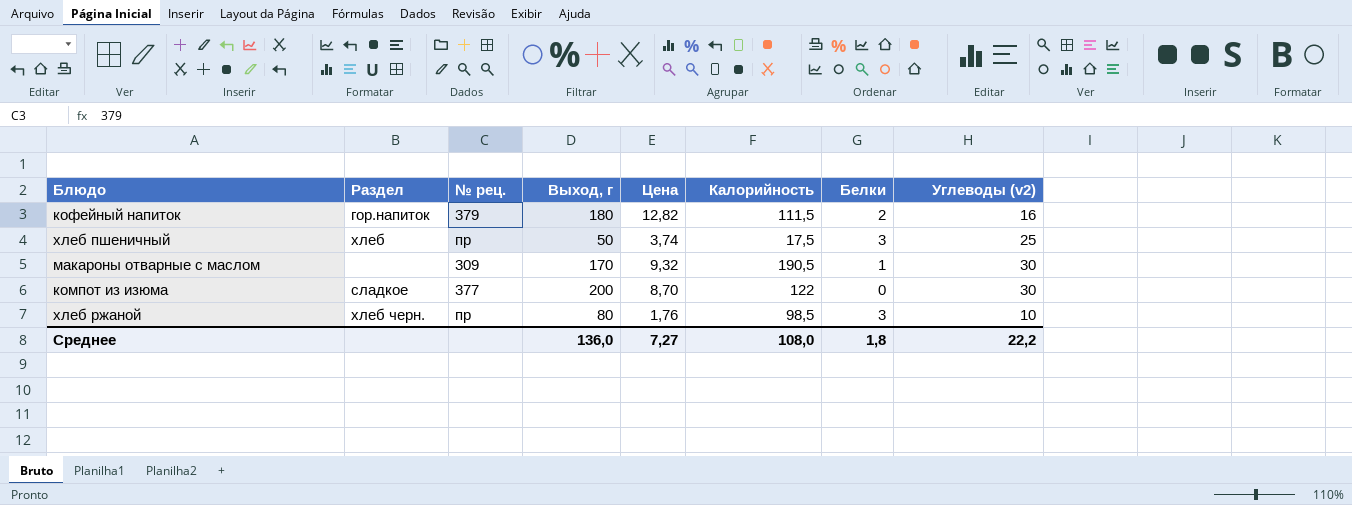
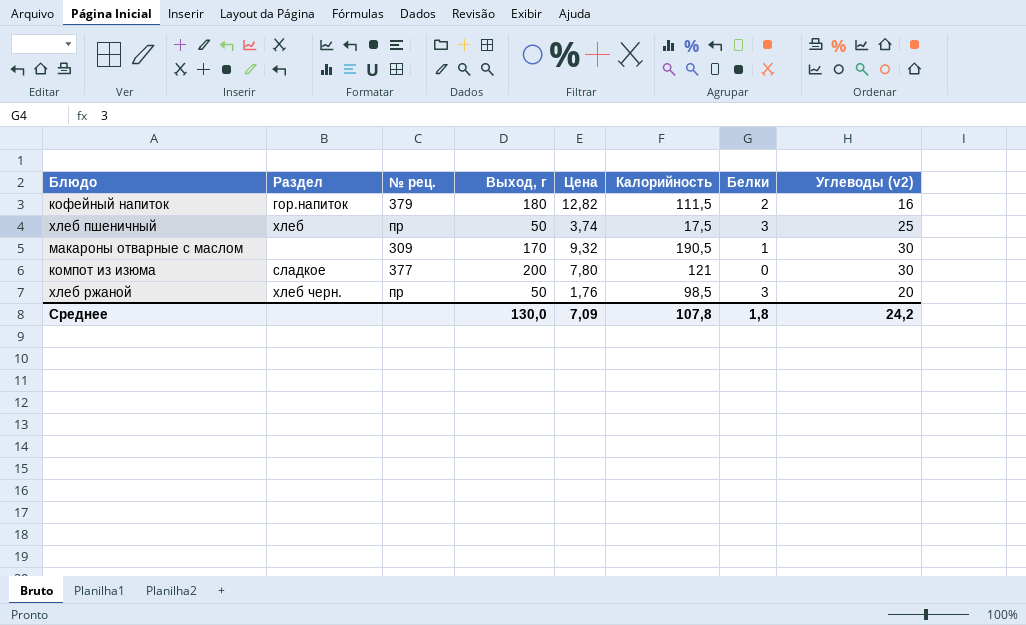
компот из изюма | Цена: 8,70 -> 7,80
компот из изюма | Калорийность: 122 -> 121
хлеб ржаной | Выход, г: 80 -> 50
хлеб ржаной | Углеводы (v2): 10 -> 20
Среднее | Выход, г: 136,0 -> 130,0
Среднее | Цена: 7,27 -> 7,09
Среднее | Калорийность: 108,0 -> 107,8
Среднее | Углеводы (v2): 22,2 -> 24,2

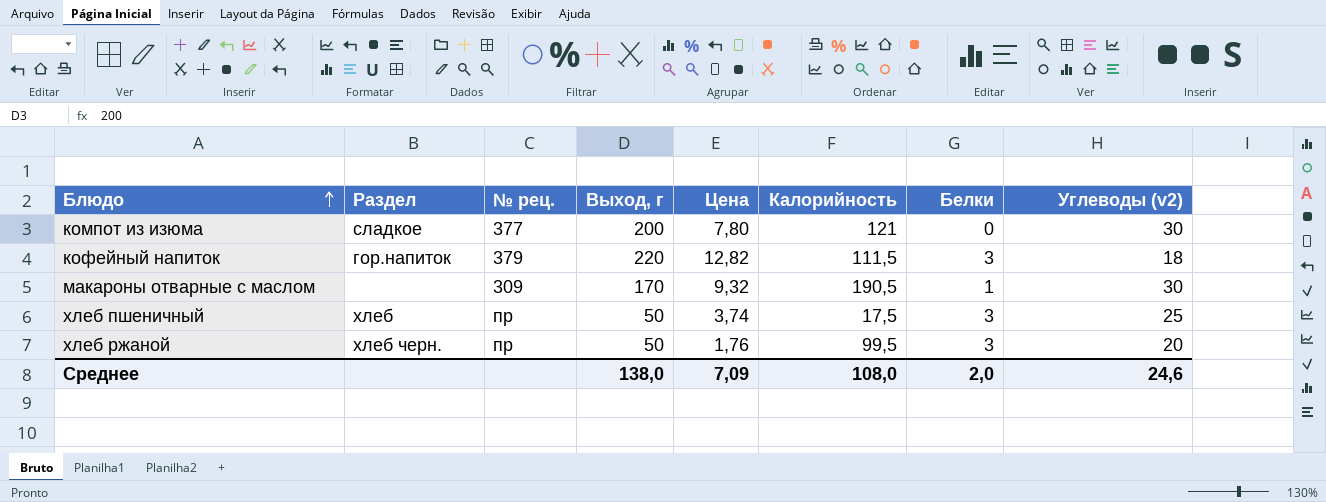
row order: none -> Блюдо ascending
кофейный напиток | Выход, г: 180 -> 220
кофейный напиток | Белки: 2 -> 3
кофейный напиток | Углеводы (v2): 16 -> 18
хлеб ржаной | Калорийность: 98,5 -> 99,5
Среднее | Выход, г: 130,0 -> 138,0
Среднее | Калорийность: 107,8 -> 108,0
Среднее | Белки: 1,8 -> 2,0
Среднее | Углеводы (v2): 24,2 -> 24,6

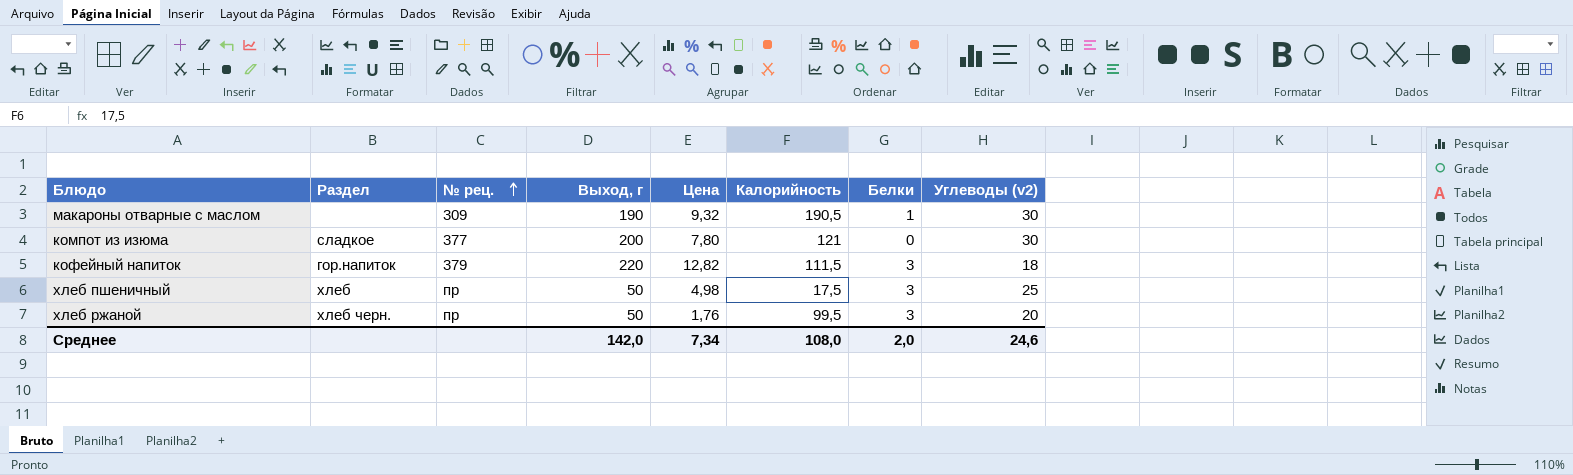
row order: Блюдо ascending -> № рец. ascending
макароны отварные с маслом | Выход, г: 170 -> 190
хлеб пшеничный | Цена: 3,74 -> 4,98
Среднее | Выход, г: 138,0 -> 142,0
Среднее | Цена: 7,09 -> 7,34

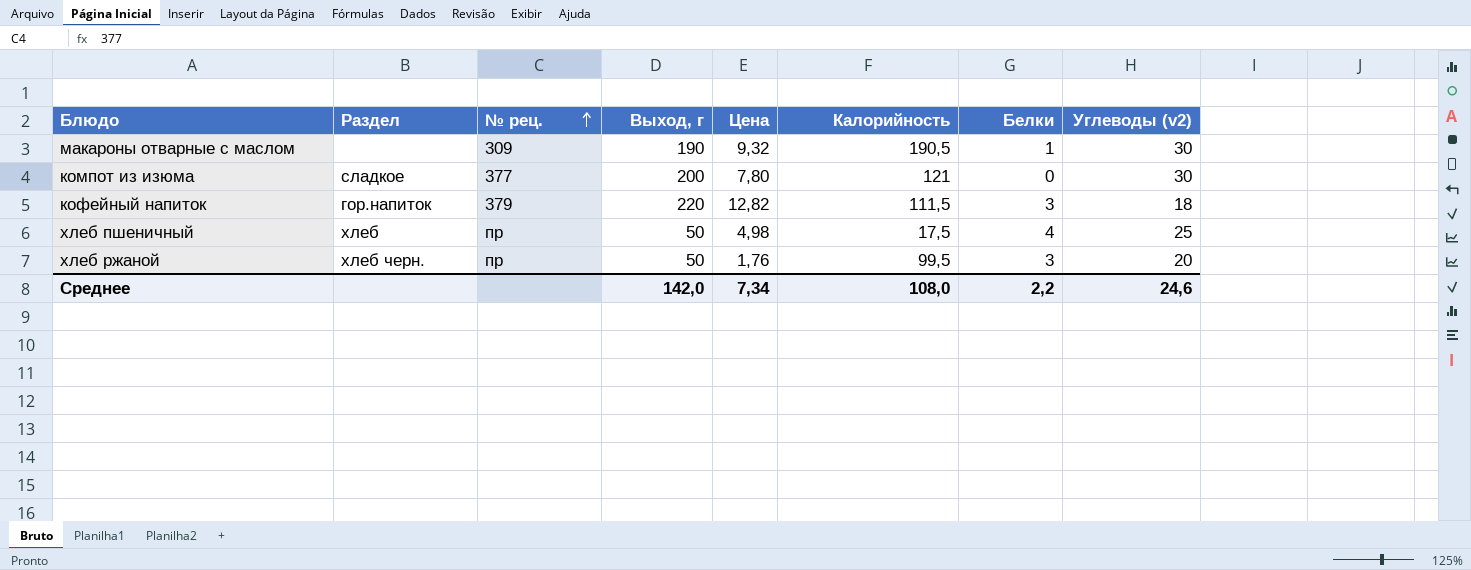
хлеб пшеничный | Белки: 3 -> 4
Среднее | Белки: 2,0 -> 2,2

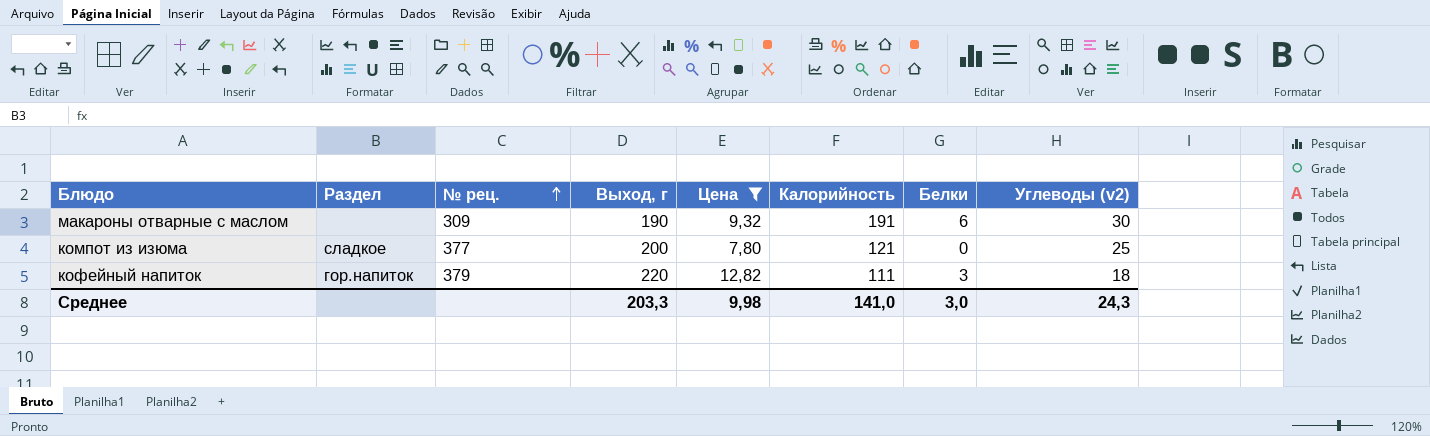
filter: none -> Цена >= 7,80
макароны отварные с маслом | Калорийность: 190,5 -> 191
макароны отварные с маслом | Белки: 1 -> 6
компот из изюма | Углеводы (v2): 30 -> 25
кофейный напиток | Калорийность: 111,5 -> 111
Среднее | Выход, г: 142,0 -> 203,3
Среднее | Цена: 7,34 -> 9,98
Среднее | Калорийность: 108,0 -> 141,0
Среднее | Белки: 2,2 -> 3,0
Среднее | Углеводы (v2): 24,6 -> 24,3

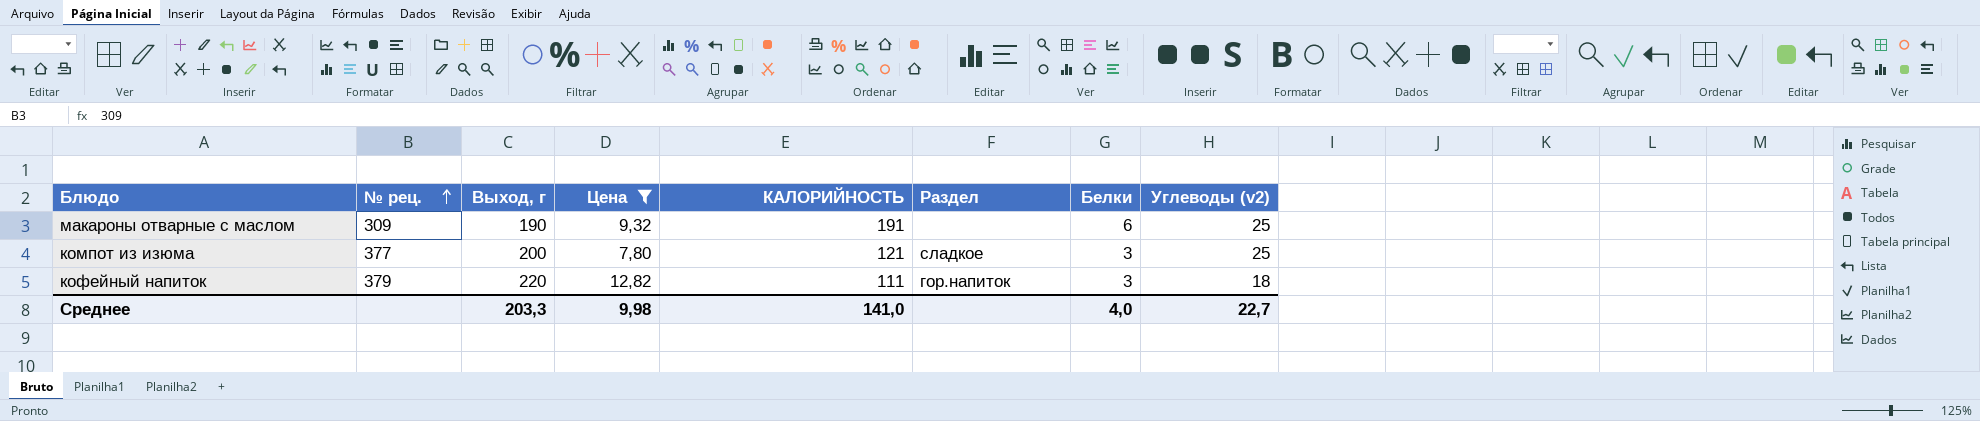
column name: Калорийность -> КАЛОРИЙНОСТЬ
column Раздел | position: 2 -> 6
макароны отварные с маслом | Углеводы (v2): 30 -> 25
компот из изюма | Белки: 0 -> 3
Среднее | Белки: 3,0 -> 4,0
Среднее | Углеводы (v2): 24,3 -> 22,7

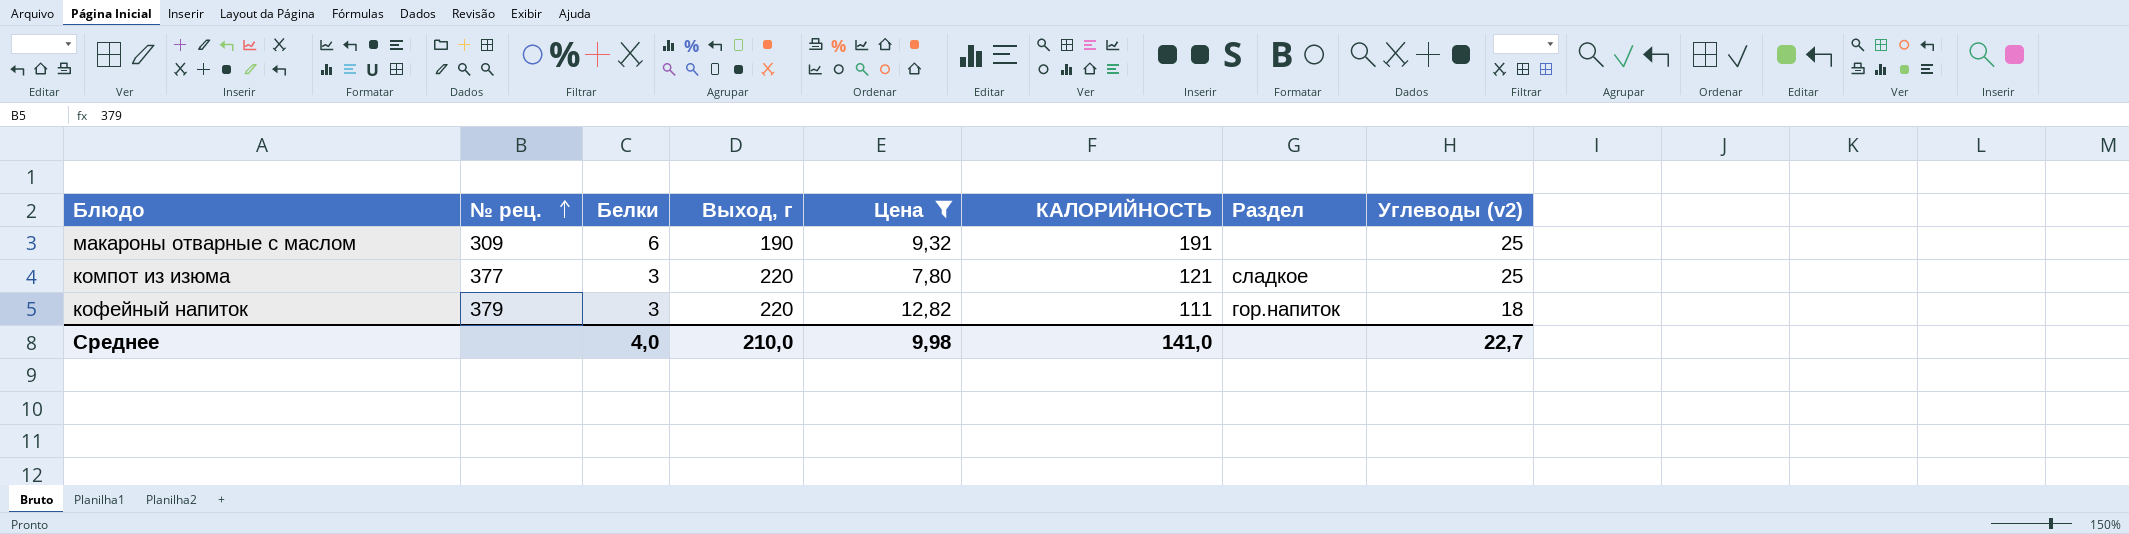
column Белки | position: 7 -> 3
компот из изюма | Выход, г: 200 -> 220
Среднее | Выход, г: 203,3 -> 210,0

